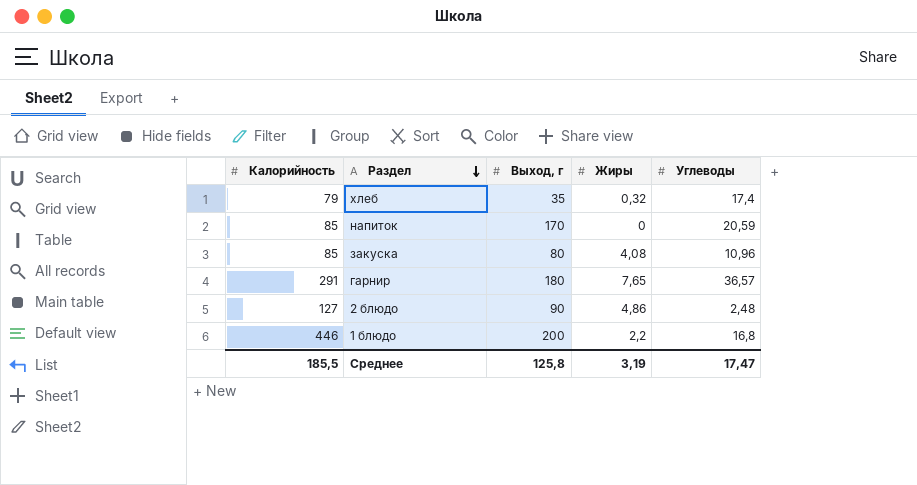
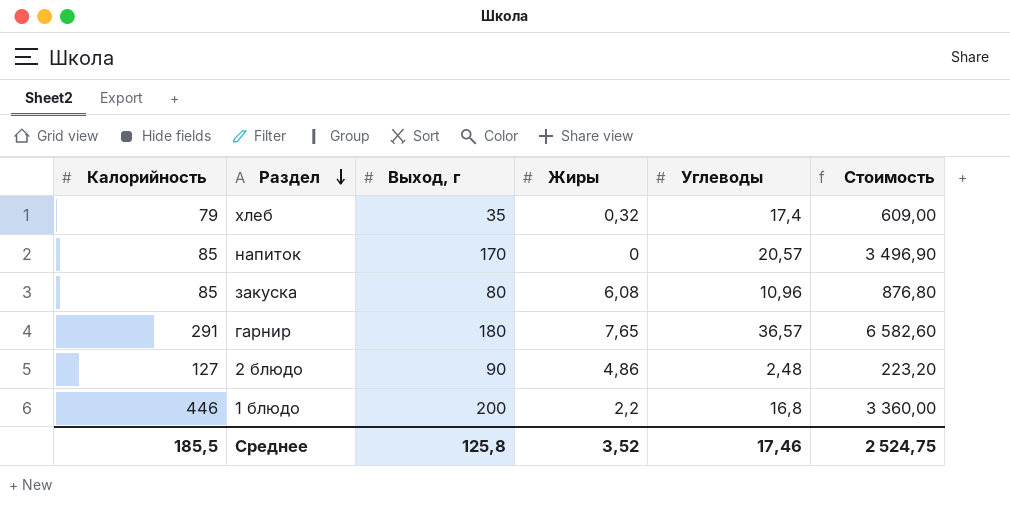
column Стоимость | formula: none -> [Выход, г] * [Углеводы]
напиток | Углеводы: 20,59 -> 20,57
закуска | Жиры: 4,08 -> 6,08
Среднее | Жиры: 3,19 -> 3,52
Среднее | Углеводы: 17,47 -> 17,46

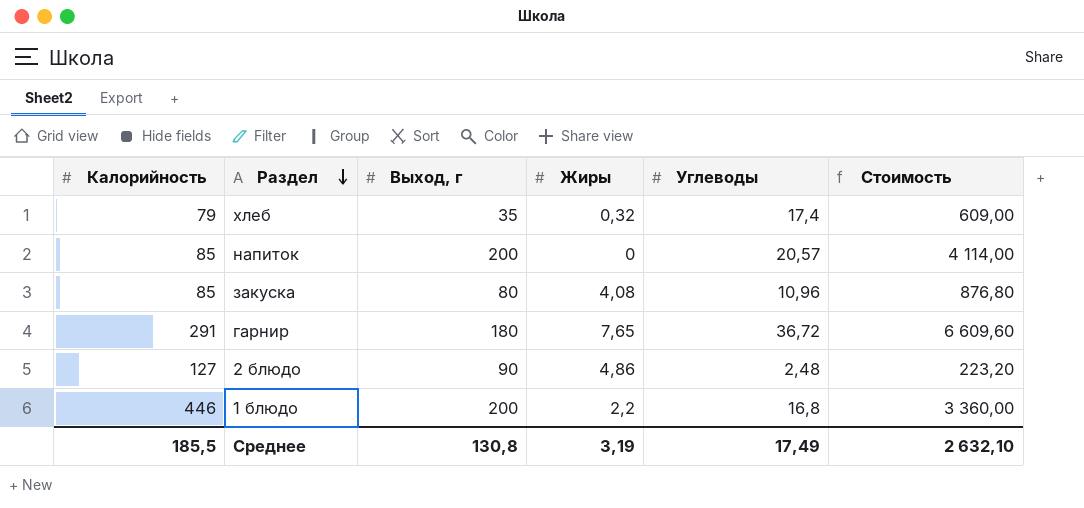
напиток | Выход, г: 170 -> 200
напиток | Стоимость: 3 496,90 -> 4 114,00
закуска | Жиры: 6,08 -> 4,08
гарнир | Углеводы: 36,57 -> 36,72
гарнир | Стоимость: 6 582,60 -> 6 609,60
Среднее | Выход, г: 125,8 -> 130,8
Среднее | Жиры: 3,52 -> 3,19
Среднее | Углеводы: 17,46 -> 17,49
Среднее | Стоимость: 2 524,75 -> 2 632,10

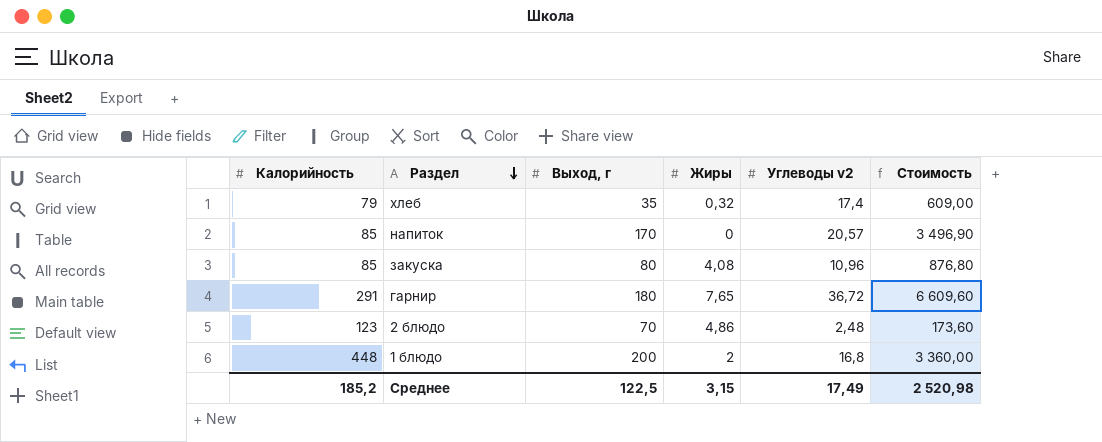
column name: Углеводы -> Углеводы v2
напиток | Выход, г: 200 -> 170
напиток | Стоимость: 4 114,00 -> 3 496,90
2 блюдо | Калорийность: 127 -> 123
2 блюдо | Выход, г: 90 -> 70
2 блюдо | Стоимость: 223,20 -> 173,60
1 блюдо | Калорийность: 446 -> 448
1 блюдо | Жиры: 2,2 -> 2
Среднее | Калорийность: 185,5 -> 185,2
Среднее | Выход, г: 130,8 -> 122,5
Среднее | Жиры: 3,19 -> 3,15
Среднее | Стоимость: 2 632,10 -> 2 520,98

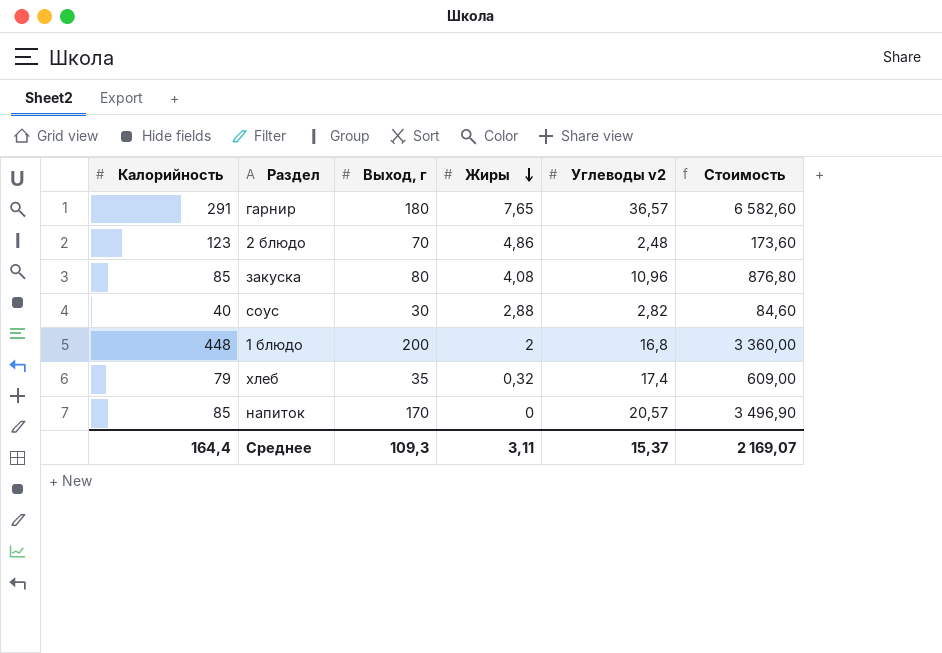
row order: Раздел descending -> Жиры descending
гарнир | Углеводы v2: 36,72 -> 36,57
гарнир | Стоимость: 6 609,60 -> 6 582,60
row соус: none -> 40 | 30 | 2,88 | 2,82 | 84,60
Среднее | Калорийность: 185,2 -> 164,4
Среднее | Выход, г: 122,5 -> 109,3
Среднее | Жиры: 3,15 -> 3,11
Среднее | Углеводы v2: 17,49 -> 15,37
Среднее | Стоимость: 2 520,98 -> 2 169,07

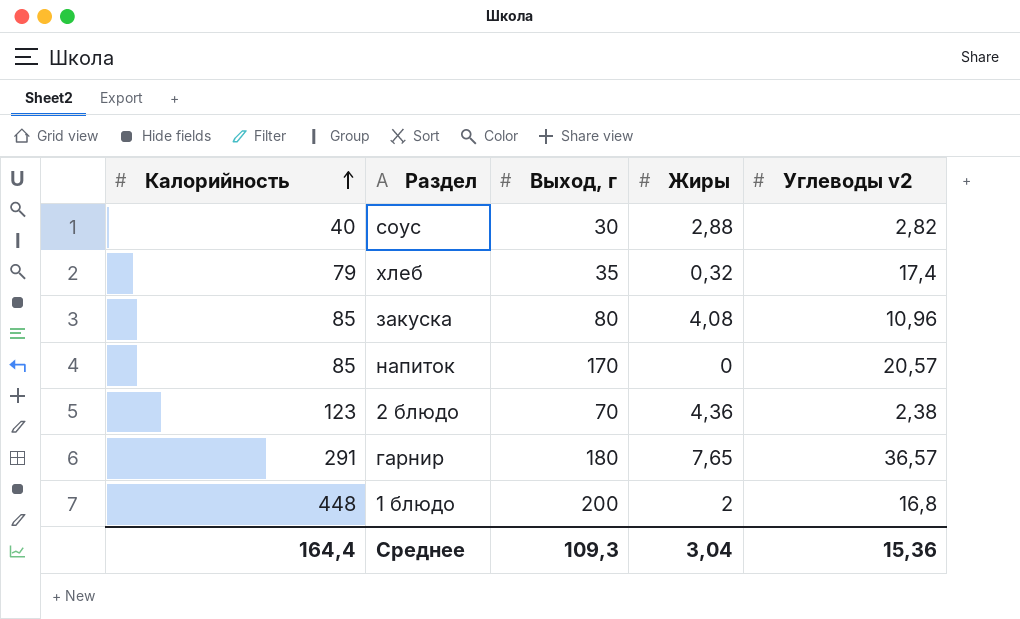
row order: Жиры descending -> Калорийность ascending
column Стоимость | formula: [Выход, г] * [Углеводы v2] -> none
2 блюдо | Жиры: 4,86 -> 4,36
2 блюдо | Углеводы v2: 2,48 -> 2,38
Среднее | Жиры: 3,11 -> 3,04
Среднее | Углеводы v2: 15,37 -> 15,36

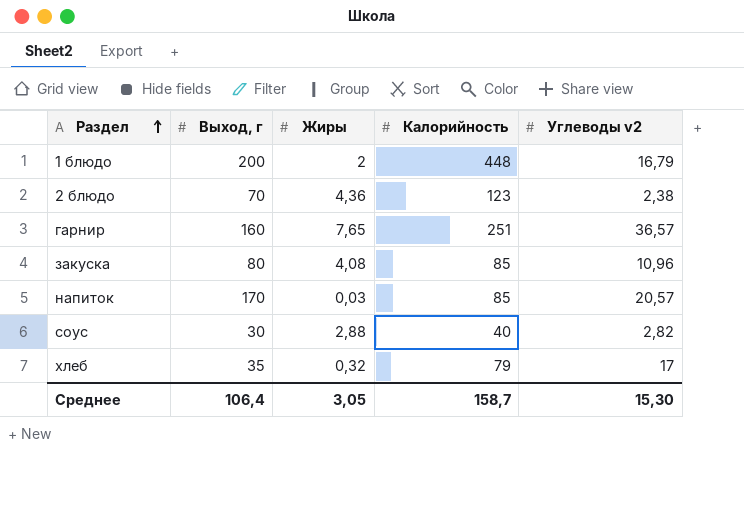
row order: Калорийность ascending -> Раздел ascending
column Калорийность | position: 1 -> 4
1 блюдо | Углеводы v2: 16,8 -> 16,79
гарнир | Выход, г: 180 -> 160
гарнир | Калорийность: 291 -> 251
напиток | Жиры: 0 -> 0,03
хлеб | Углеводы v2: 17,4 -> 17
Среднее | Выход, г: 109,3 -> 106,4
Среднее | Жиры: 3,04 -> 3,05
Среднее | Калорийность: 164,4 -> 158,7
Среднее | Углеводы v2: 15,36 -> 15,30

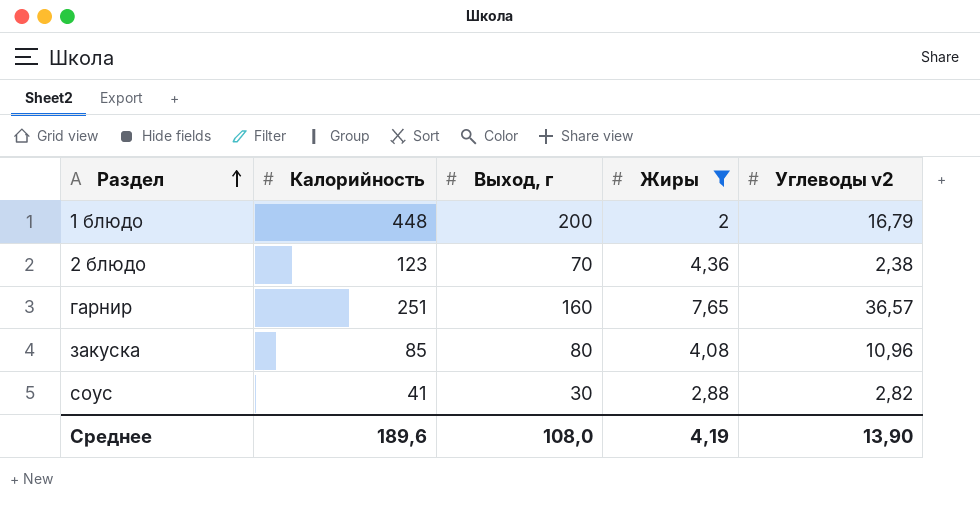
filter: none -> Жиры >= 2
column Калорийность | position: 4 -> 2
соус | Калорийность: 40 -> 41
Среднее | Калорийность: 158,7 -> 189,6
Среднее | Выход, г: 106,4 -> 108,0
Среднее | Жиры: 3,05 -> 4,19
Среднее | Углеводы v2: 15,30 -> 13,90

